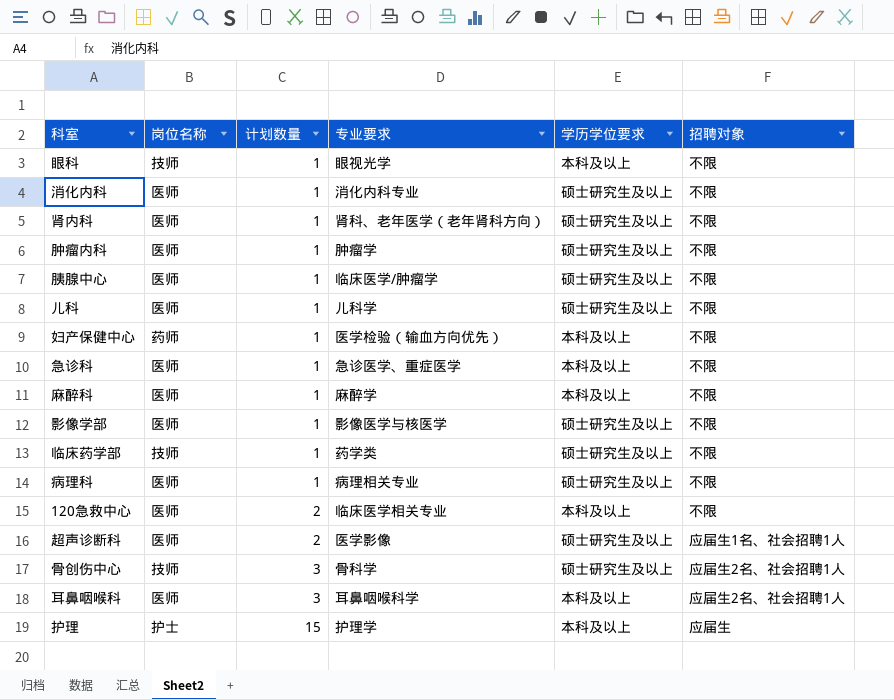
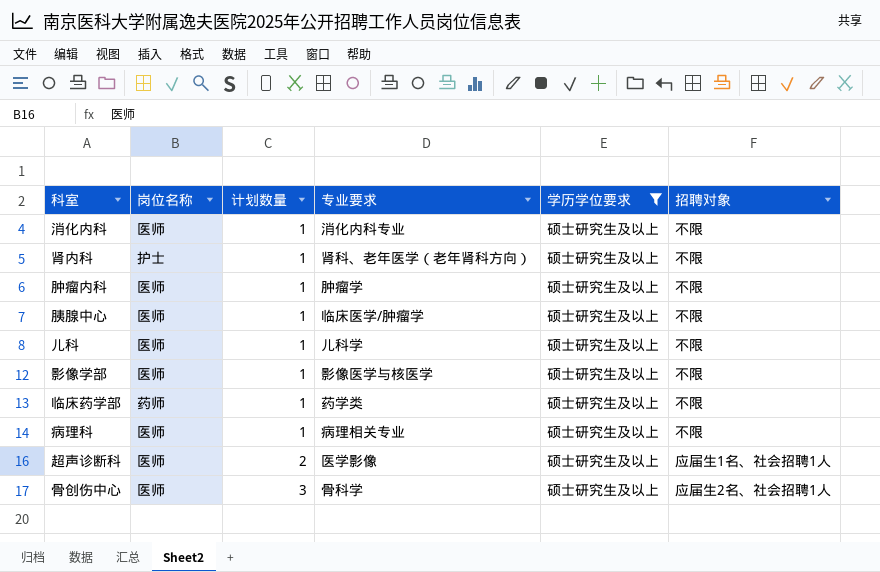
filter: none -> 学历学位要求 = 硕士研究生及以上
肾内科 | 岗位名称: 医师 -> 护士
临床药学部 | 岗位名称: 技师 -> 药师
骨创伤中心 | 岗位名称: 技师 -> 医师

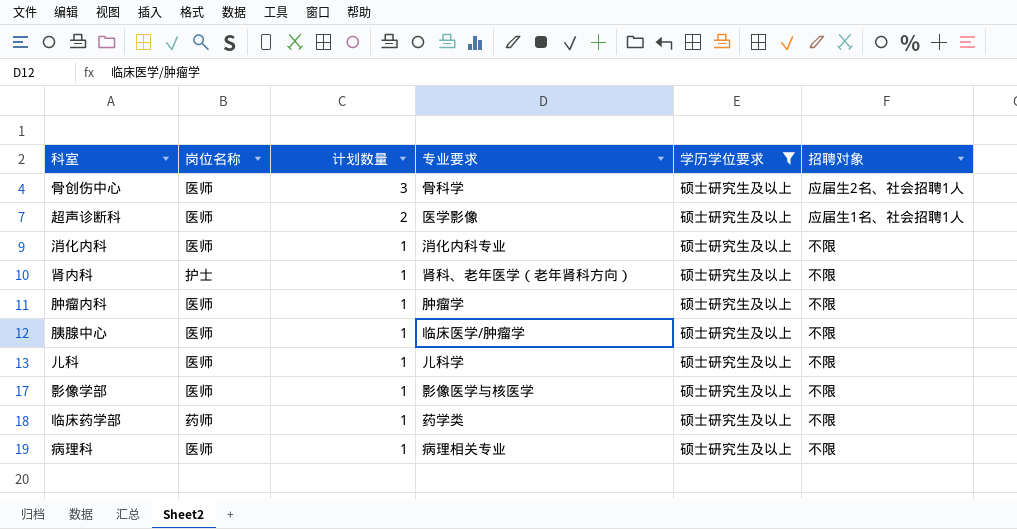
row order: 计划数量 ascending -> 计划数量 descending

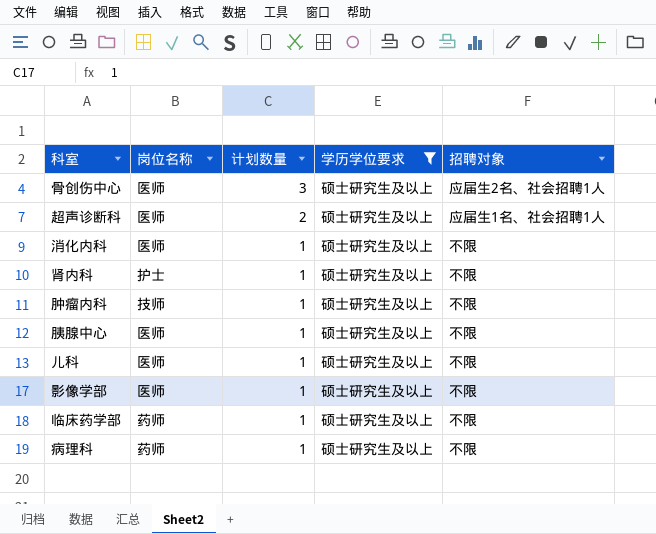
column 专业要求 | position: 4 -> none
肿瘤内科 | 岗位名称: 医师 -> 技师
病理科 | 岗位名称: 医师 -> 药师

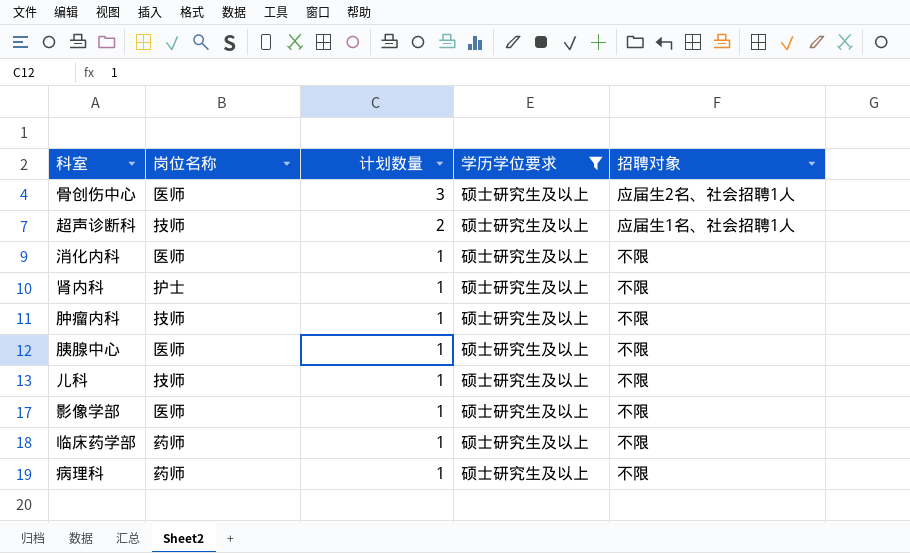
超声诊断科 | 岗位名称: 医师 -> 技师
儿科 | 岗位名称: 医师 -> 技师

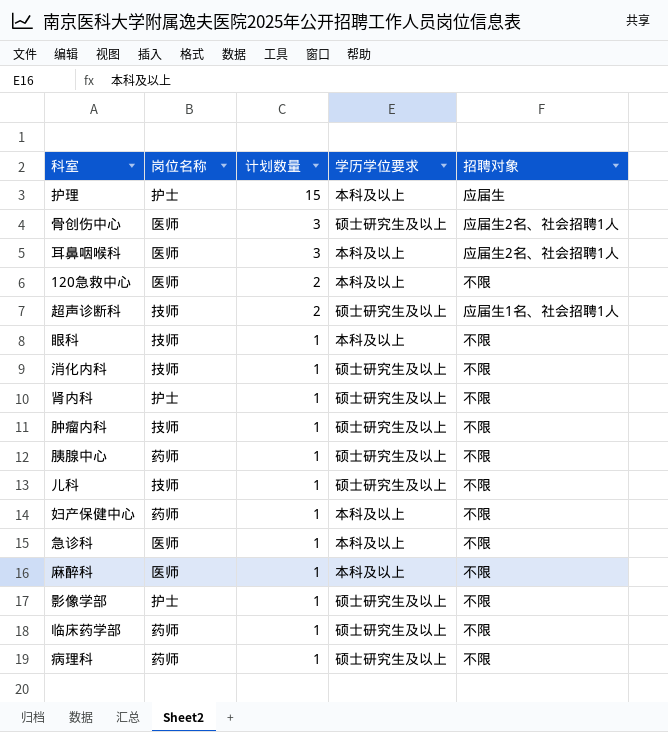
filter: 学历学位要求 = 硕士研究生及以上 -> none
消化内科 | 岗位名称: 医师 -> 技师
胰腺中心 | 岗位名称: 医师 -> 药师
影像学部 | 岗位名称: 医师 -> 护士

